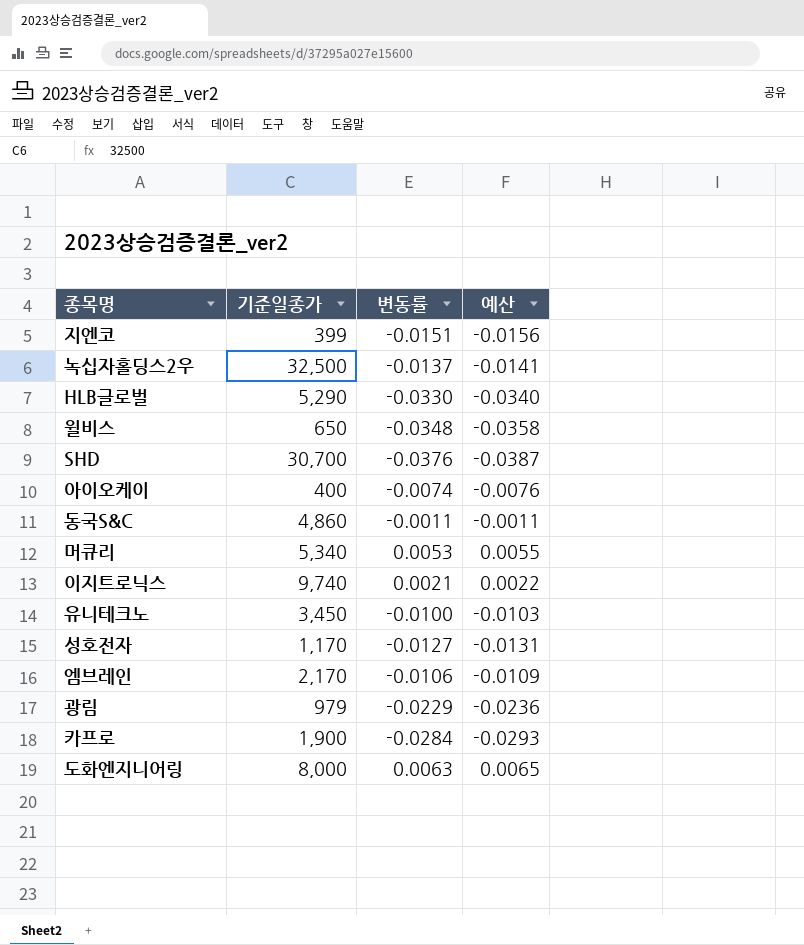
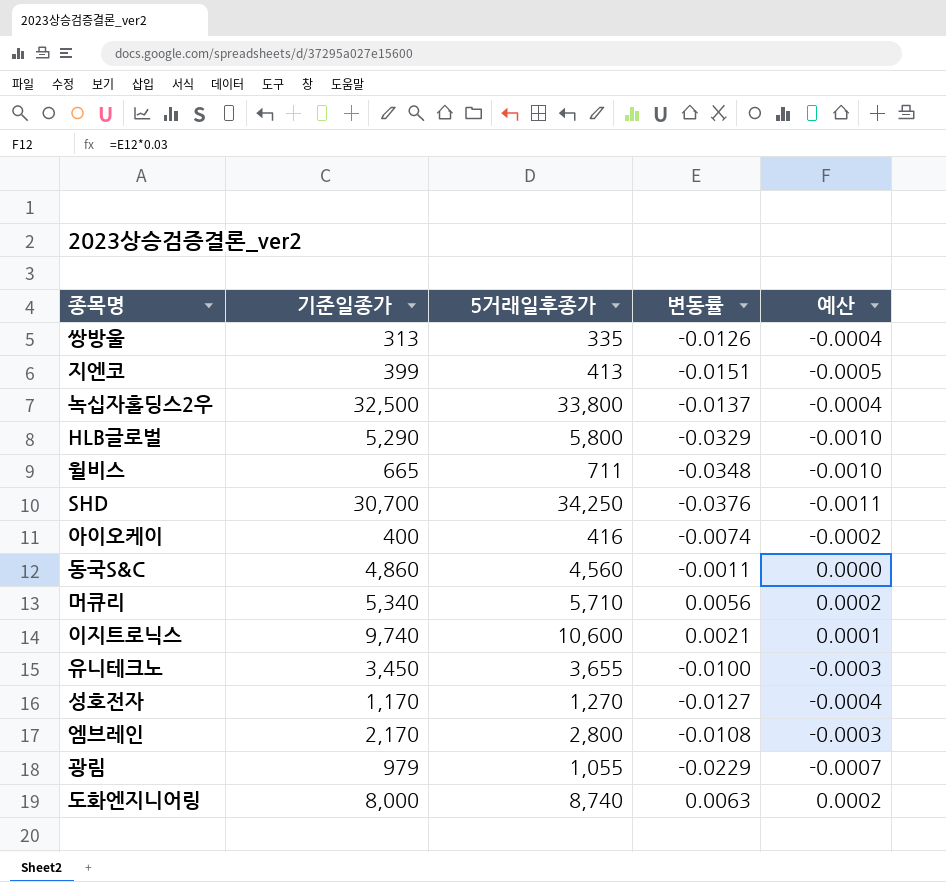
column 5거래일후종가 | position: none -> 3
column 예산 | formula: [변동률] * 1.03 -> [변동률] * 0.03
row 카프로: 1,900 | -0.0284 | -0.0293 -> none
row 쌍방울: none -> 313 | 335 | -0.0126 | -0.0004
HLB글로벌 | 변동률: -0.0330 -> -0.0329
윌비스 | 기준일종가: 650 -> 665
머큐리 | 변동률: 0.0053 -> 0.0056
엠브레인 | 변동률: -0.0106 -> -0.0108

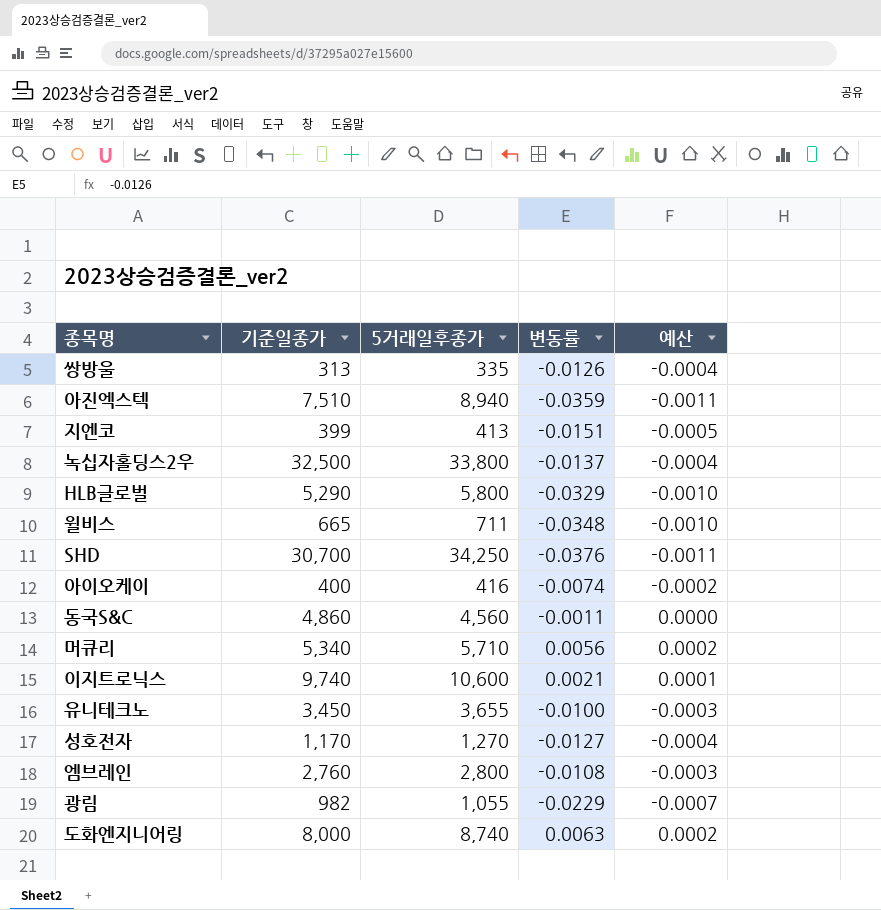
row 아진엑스텍: none -> 7,510 | 8,940 | -0.0359 | -0.0011
엠브레인 | 기준일종가: 2,170 -> 2,760
광림 | 기준일종가: 979 -> 982

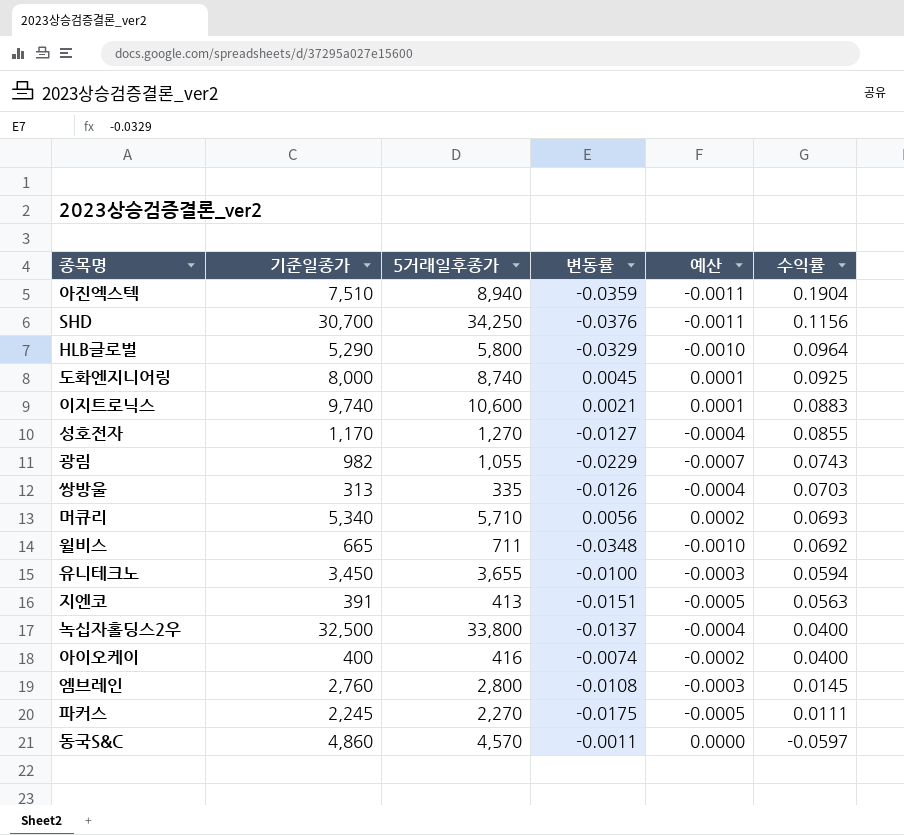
row order: none -> 수익률 descending
column 수익률 | formula: none -> ([5거래일후종가] - [기준일종가]) / [기준일종가]
도화엔지니어링 | 변동률: 0.0063 -> 0.0045
도화엔지니어링 | 예산: 0.0002 -> 0.0001
지엔코 | 기준일종가: 399 -> 391
row 파커스: none -> 2,245 | 2,270 | -0.0175 | -0.0005 | 0.0111
동국S&C | 5거래일후종가: 4,560 -> 4,570

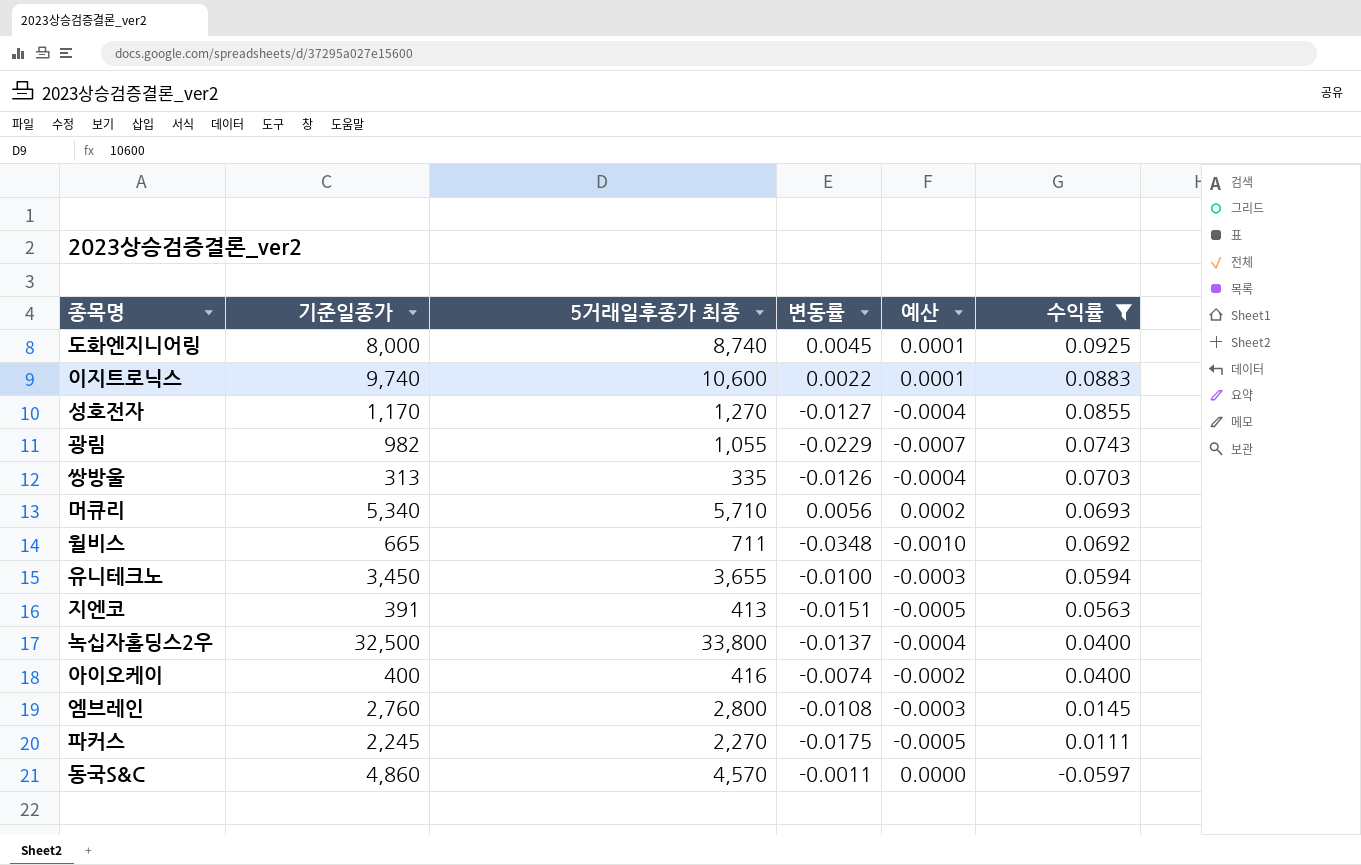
filter: none -> 수익률 <= 0.0925
column name: 5거래일후종가 -> 5거래일후종가 최종
이지트로닉스 | 변동률: 0.0021 -> 0.0022

